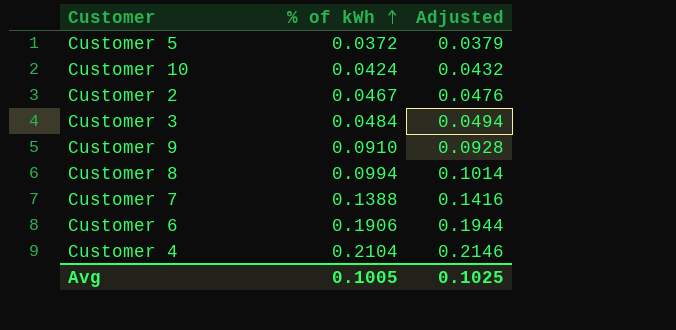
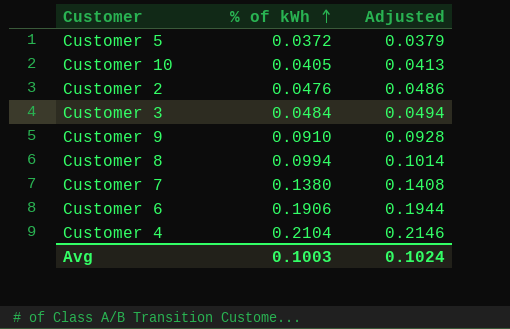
Customer 10 | % of kWh: 0.0424 -> 0.0405
Customer 10 | Adjusted: 0.0432 -> 0.0413
Customer 2 | % of kWh: 0.0467 -> 0.0476
Customer 2 | Adjusted: 0.0476 -> 0.0486
Customer 7 | % of kWh: 0.1388 -> 0.1380
Customer 7 | Adjusted: 0.1416 -> 0.1408
Avg | % of kWh: 0.1005 -> 0.1003
Avg | Adjusted: 0.1025 -> 0.1024

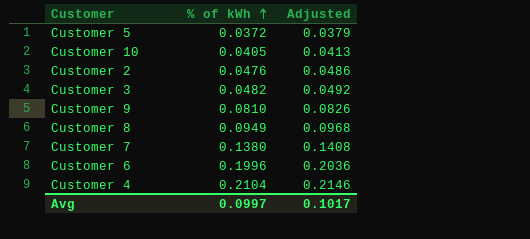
Customer 3 | % of kWh: 0.0484 -> 0.0482
Customer 3 | Adjusted: 0.0494 -> 0.0492
Customer 9 | % of kWh: 0.0910 -> 0.0810
Customer 9 | Adjusted: 0.0928 -> 0.0826
Customer 8 | % of kWh: 0.0994 -> 0.0949
Customer 8 | Adjusted: 0.1014 -> 0.0968
Customer 6 | % of kWh: 0.1906 -> 0.1996
Customer 6 | Adjusted: 0.1944 -> 0.2036
Avg | % of kWh: 0.1003 -> 0.0997
Avg | Adjusted: 0.1024 -> 0.1017

